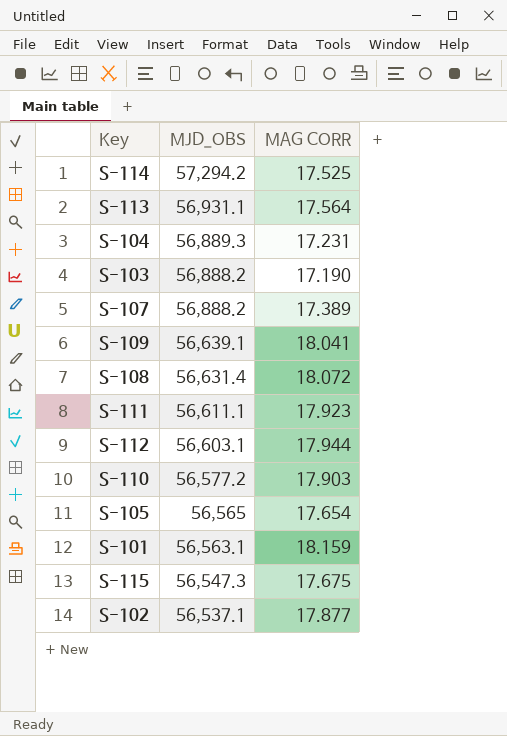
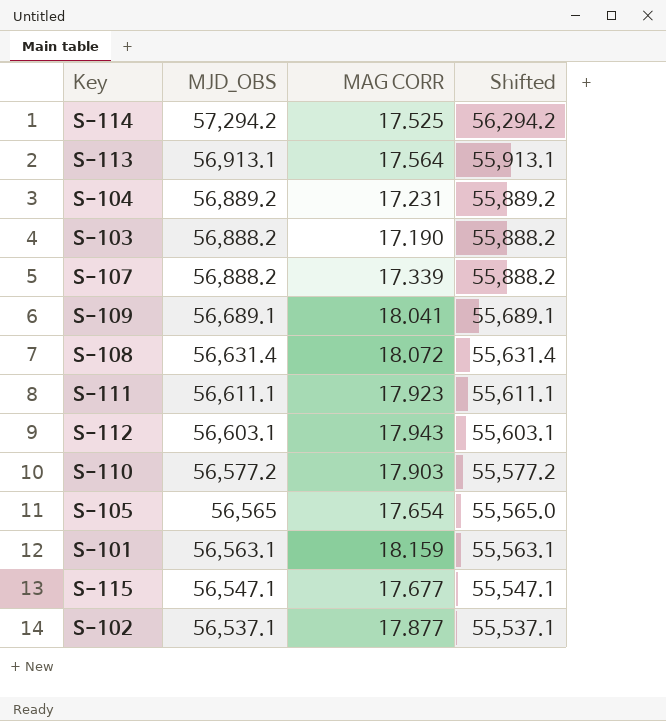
column Shifted | formula: none -> [MJD_OBS] - 1000
S-113 | MJD_OBS: 56,931.1 -> 56,913.1
S-104 | MJD_OBS: 56,889.3 -> 56,889.2
S-107 | MAG CORR: 17.389 -> 17.339
S-109 | MJD_OBS: 56,639.1 -> 56,689.1
S-112 | MAG CORR: 17.944 -> 17.943
S-115 | MJD_OBS: 56,547.3 -> 56,547.1
S-115 | MAG CORR: 17.675 -> 17.677

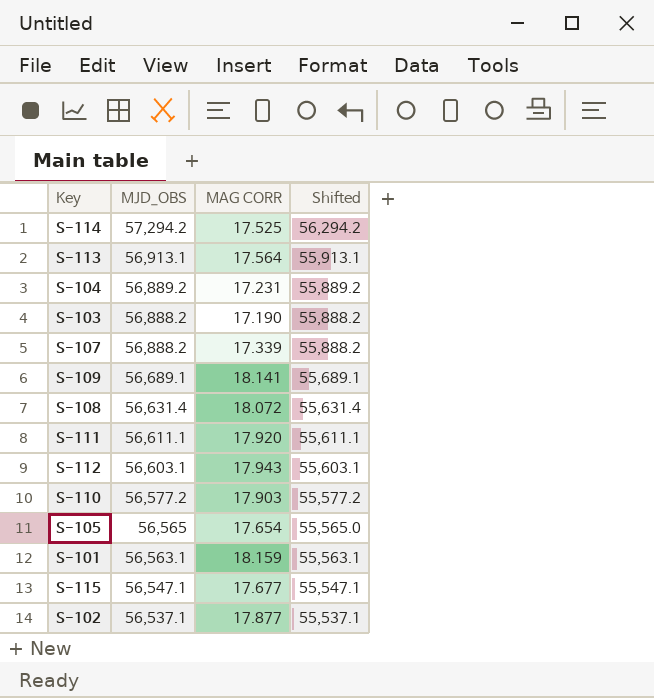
S-109 | MAG CORR: 18.041 -> 18.141
S-111 | MAG CORR: 17.923 -> 17.920

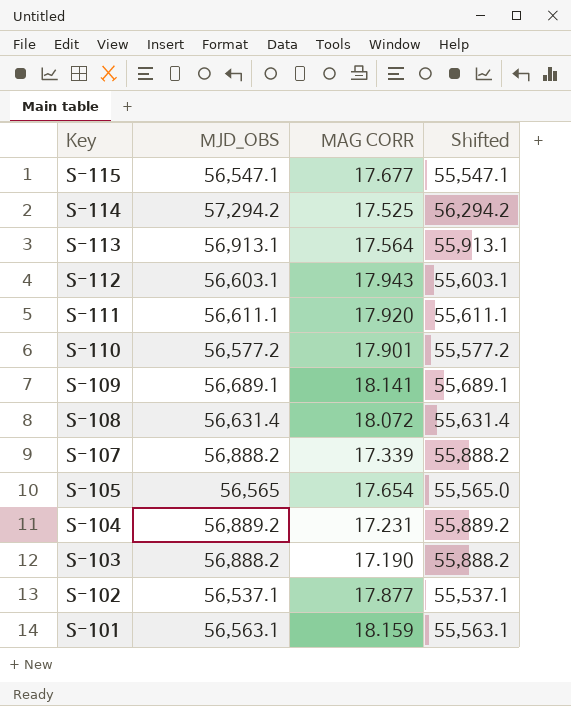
row order: MJD_OBS descending -> Key descending
S-110 | MAG CORR: 17.903 -> 17.901

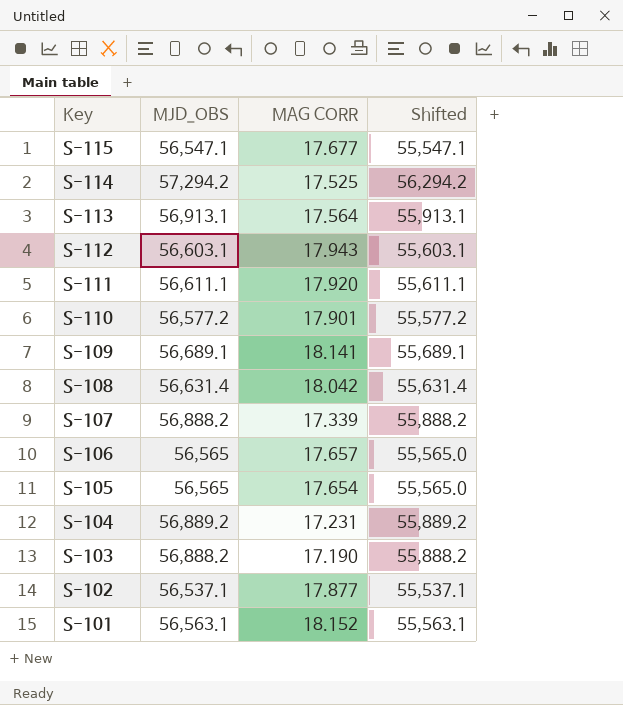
S-108 | MAG CORR: 18.072 -> 18.042
row S-106: none -> 56,565 | 17.657 | 55,565.0
S-101 | MAG CORR: 18.159 -> 18.152

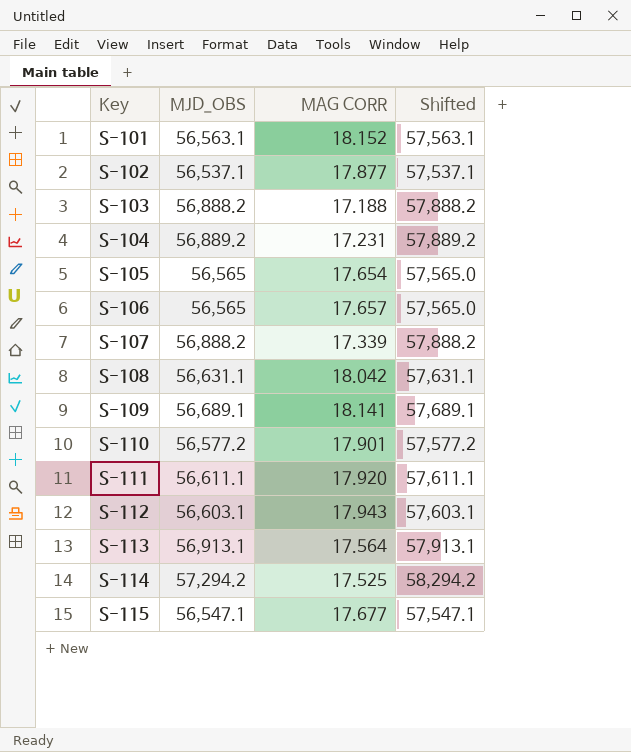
row order: Key descending -> Key ascending
column Shifted | formula: [MJD_OBS] - 1000 -> [MJD_OBS] + 1000
S-103 | MAG CORR: 17.190 -> 17.188
S-108 | MJD_OBS: 56,631.4 -> 56,631.1

